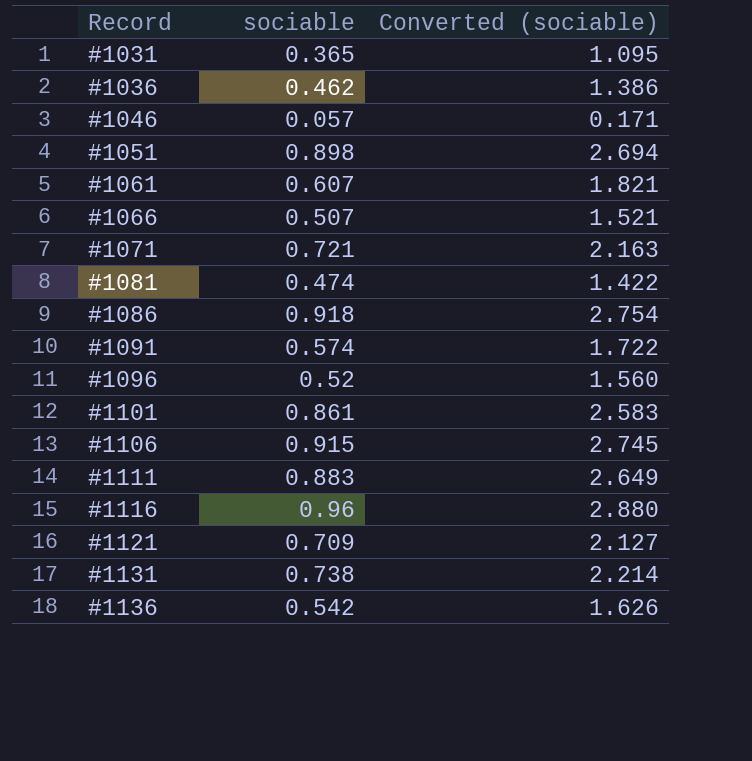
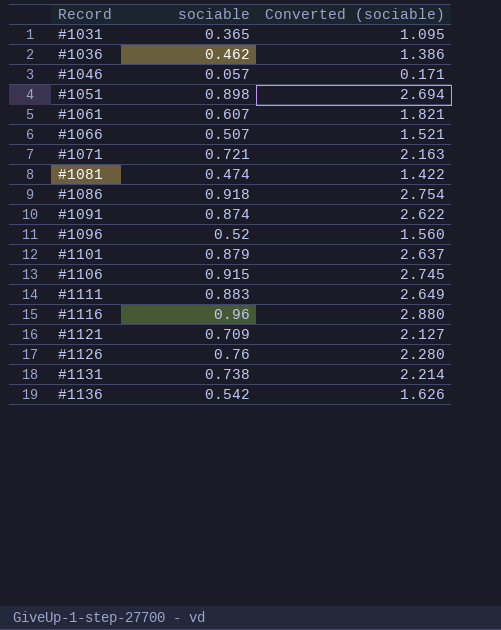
#1091 | sociable: 0.574 -> 0.874
#1091 | Converted (sociable): 1.722 -> 2.622
#1101 | sociable: 0.861 -> 0.879
#1101 | Converted (sociable): 2.583 -> 2.637
row #1126: none -> 0.76 | 2.280

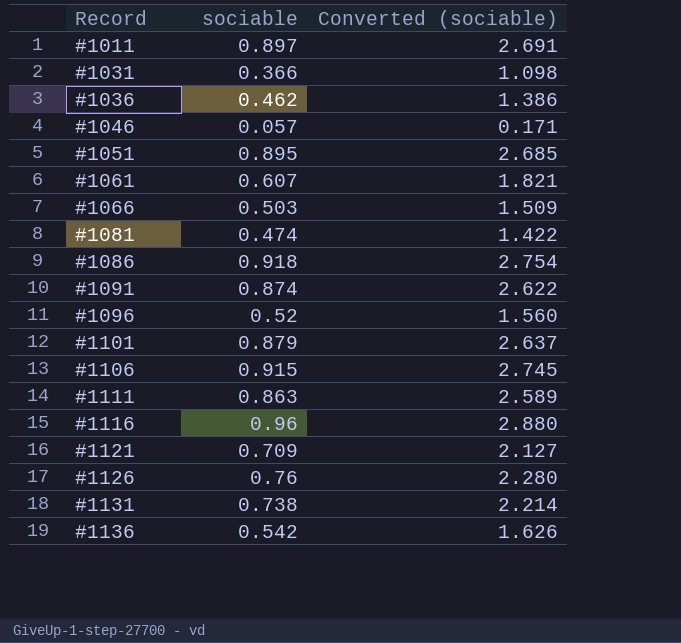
row #1071: 0.721 | 2.163 -> none
row #1011: none -> 0.897 | 2.691
#1031 | sociable: 0.365 -> 0.366
#1031 | Converted (sociable): 1.095 -> 1.098
#1051 | sociable: 0.898 -> 0.895
#1051 | Converted (sociable): 2.694 -> 2.685
#1066 | sociable: 0.507 -> 0.503
#1066 | Converted (sociable): 1.521 -> 1.509
#1111 | sociable: 0.883 -> 0.863
#1111 | Converted (sociable): 2.649 -> 2.589

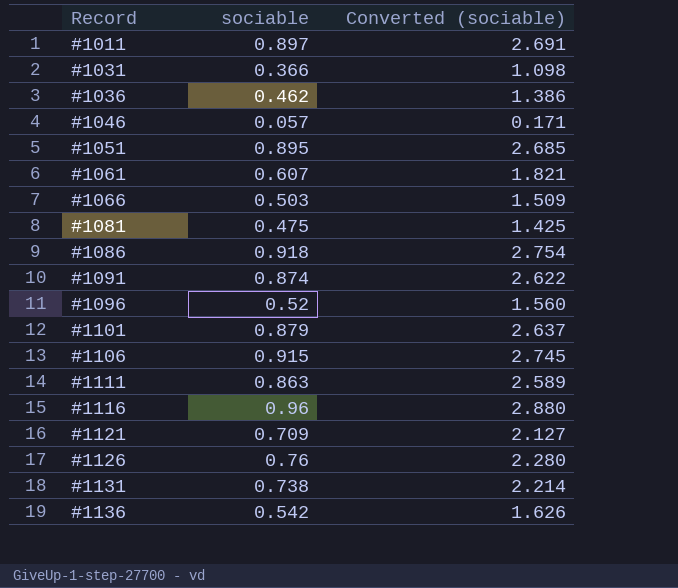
#1081 | sociable: 0.474 -> 0.475
#1081 | Converted (sociable): 1.422 -> 1.425

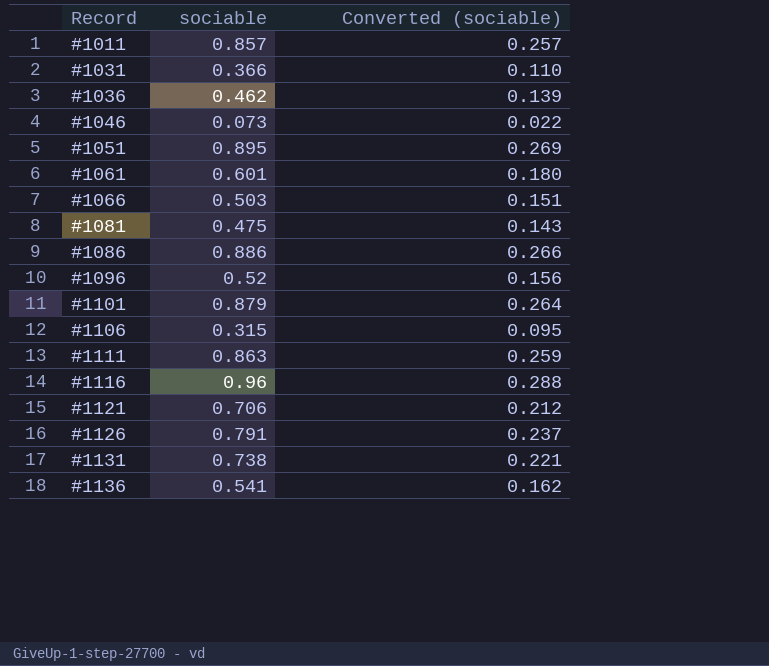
column Converted (sociable) | formula: [sociable] * 3 -> [sociable] * 0.3
row #1091: 0.874 | 2.622 -> none
#1011 | sociable: 0.897 -> 0.857
#1046 | sociable: 0.057 -> 0.073
#1061 | sociable: 0.607 -> 0.601
#1086 | sociable: 0.918 -> 0.886
#1106 | sociable: 0.915 -> 0.315
#1121 | sociable: 0.709 -> 0.706
#1126 | sociable: 0.76 -> 0.791
#1136 | sociable: 0.542 -> 0.541

